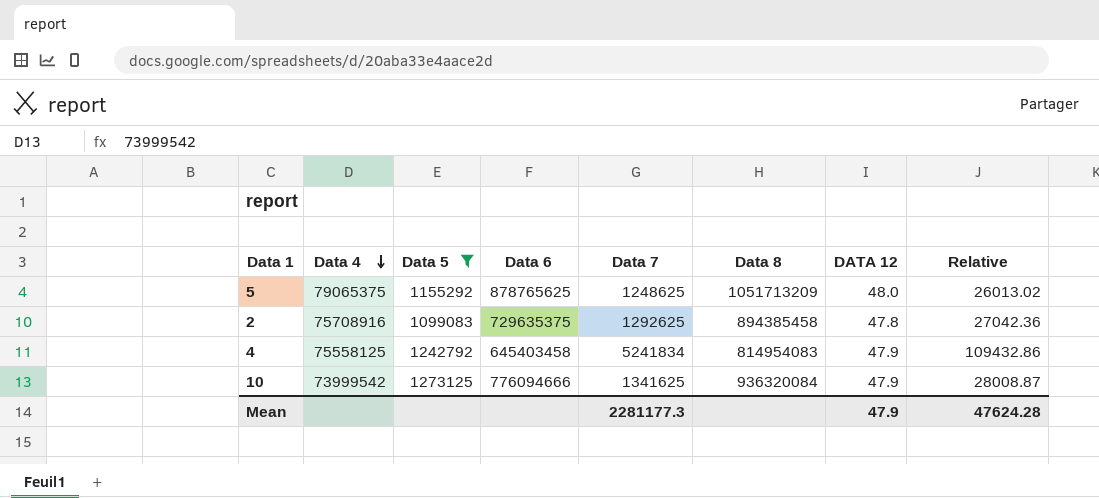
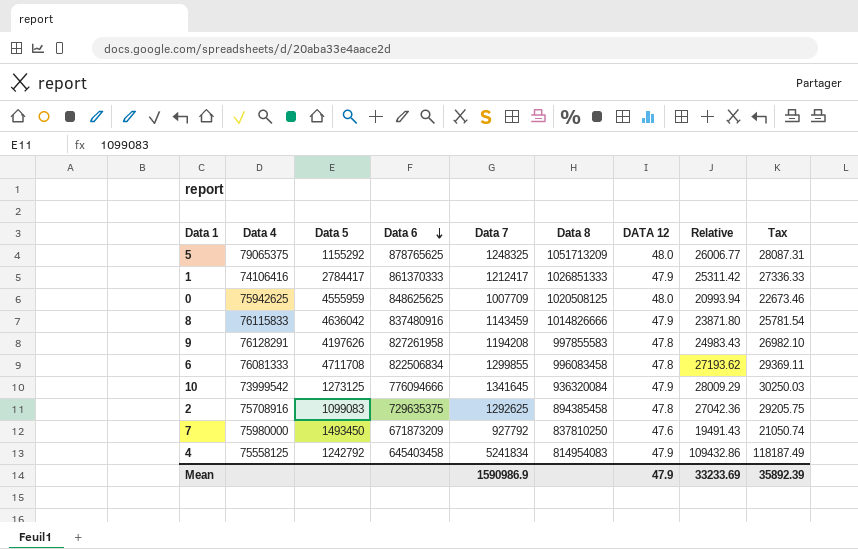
filter: Data 5 <= 1273125 -> none
row order: Data 4 descending -> Data 6 descending
column Tax | formula: none -> [Relative] * 1.08
5 | Data 7: 1248625 -> 1248325
5 | Relative: 26013.02 -> 26006.77
10 | Data 7: 1341625 -> 1341645
10 | Relative: 28008.87 -> 28009.29
Mean | Data 7: 2281177.3 -> 1590986.9
Mean | Relative: 47624.28 -> 33233.69

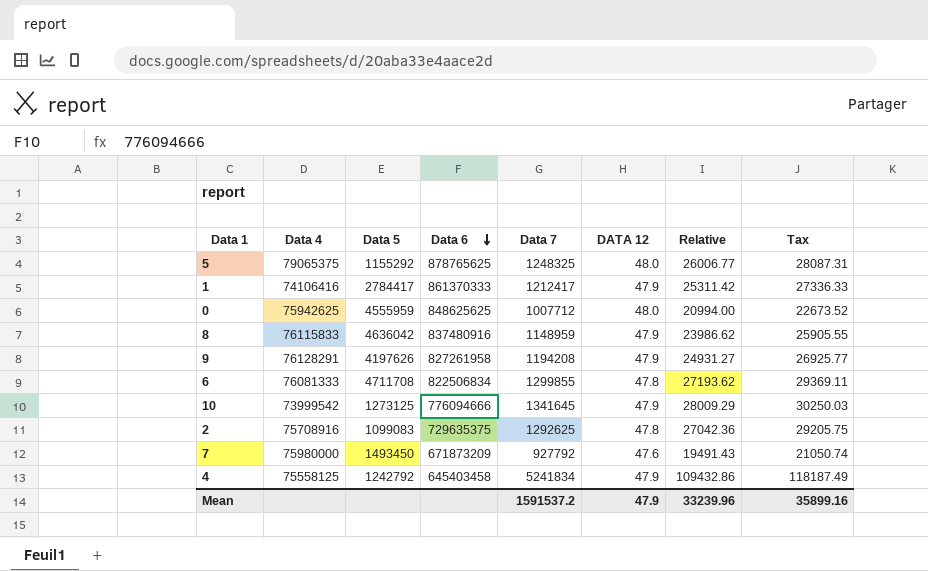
column Data 8 | position: 6 -> none
0 | Data 7: 1007709 -> 1007712
0 | Relative: 20993.94 -> 20994.00
0 | Tax: 22673.46 -> 22673.52
8 | Data 7: 1143459 -> 1148959
8 | Relative: 23871.80 -> 23986.62
8 | Tax: 25781.54 -> 25905.55
9 | DATA 12: 47.8 -> 47.9
9 | Relative: 24983.43 -> 24931.27
9 | Tax: 26982.10 -> 26925.77
Mean | Data 7: 1590986.9 -> 1591537.2
Mean | Relative: 33233.69 -> 33239.96
Mean | Tax: 35892.39 -> 35899.16

